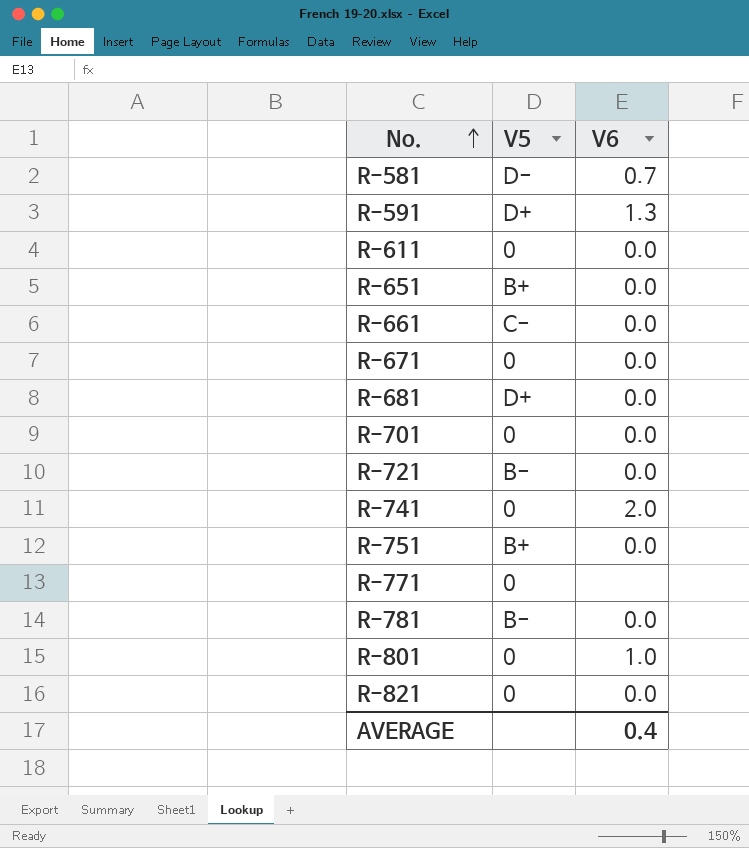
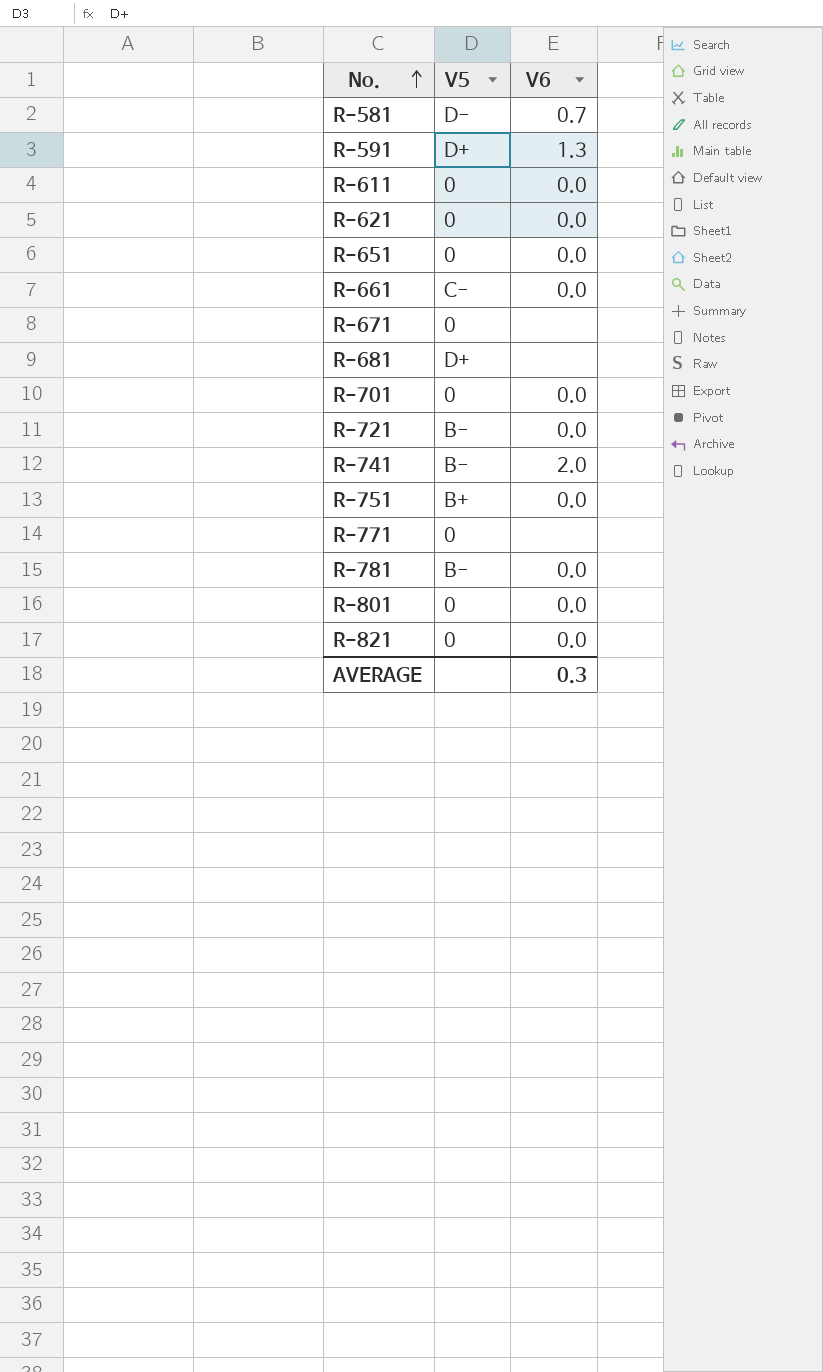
row R-621: none -> 0 | 0.0
R-651 | V5: B+ -> 0
R-671 | V6: 0.0 -> none
R-681 | V6: 0.0 -> none
R-741 | V5: 0 -> B-
R-801 | V6: 1.0 -> 0.0
AVERAGE | V6: 0.4 -> 0.3

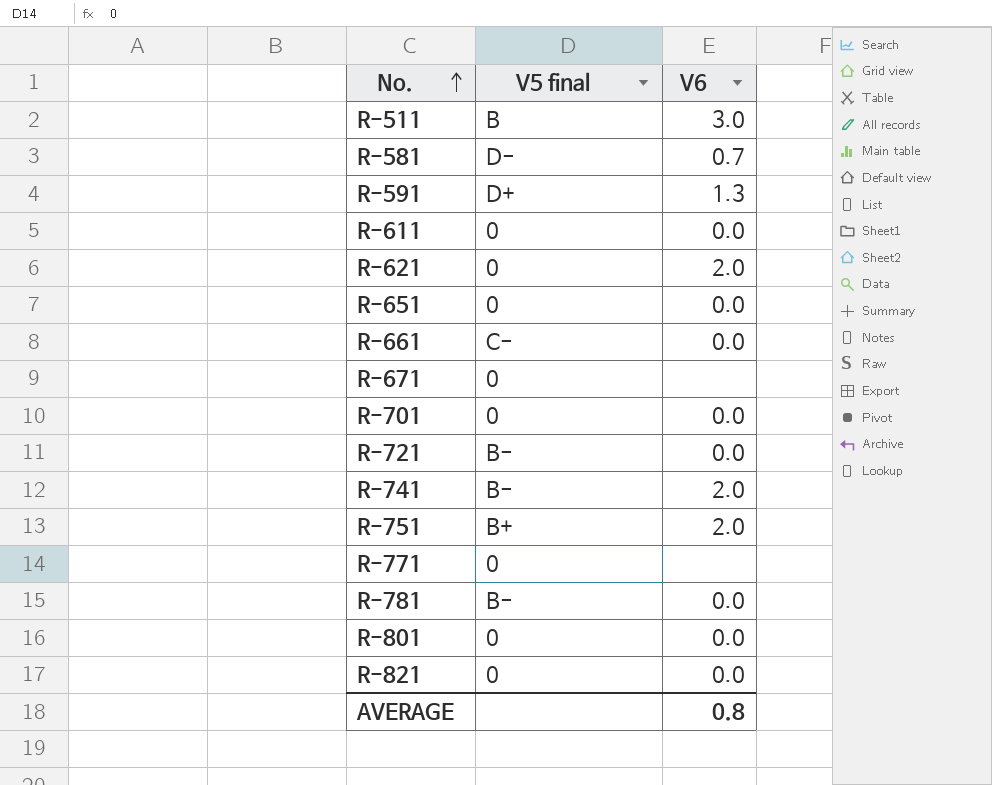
column name: V5 -> V5 final
row R-681: D+ | none -> none
row R-511: none -> B | 3.0
R-621 | V6: 0.0 -> 2.0
R-751 | V6: 0.0 -> 2.0
AVERAGE | V6: 0.3 -> 0.8

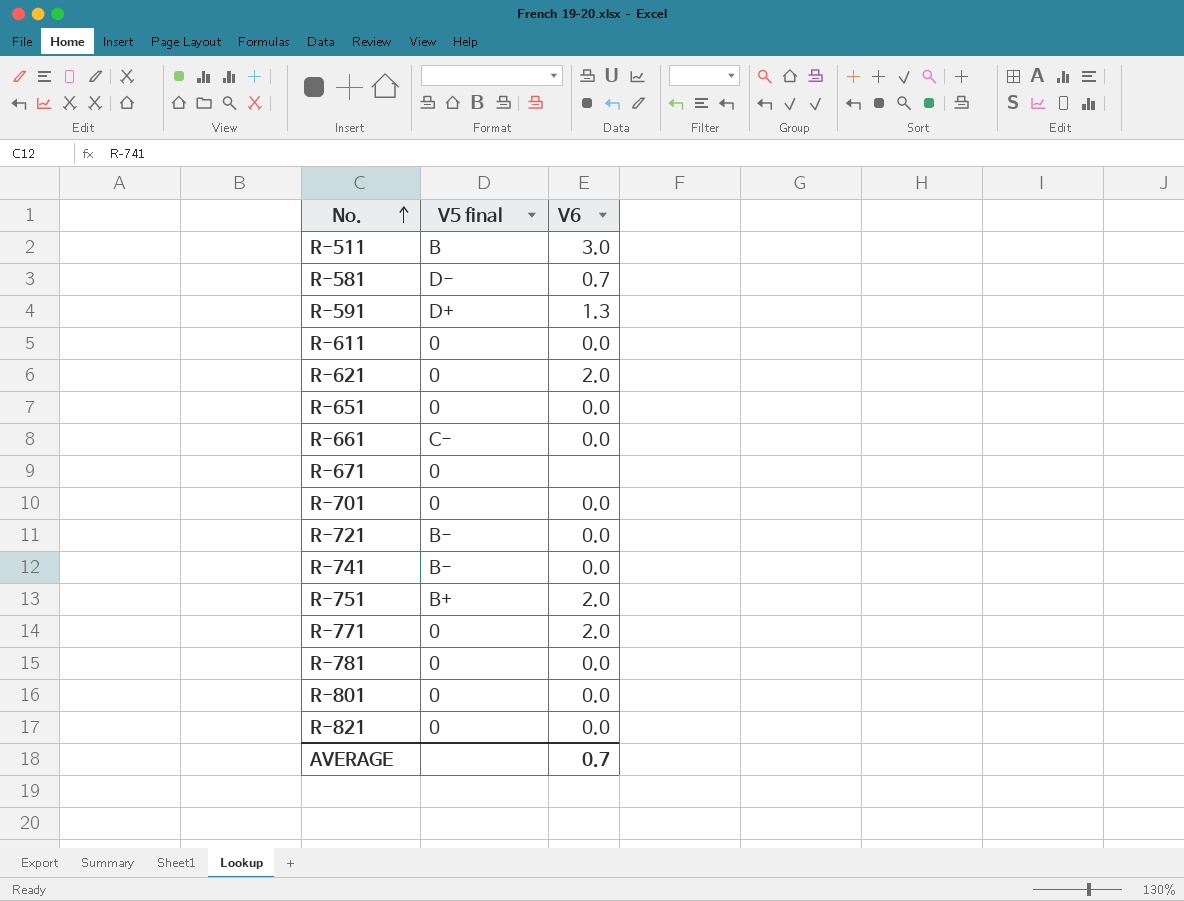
R-741 | V6: 2.0 -> 0.0
R-771 | V6: none -> 2.0
R-781 | V5 final: B- -> 0
AVERAGE | V6: 0.8 -> 0.7

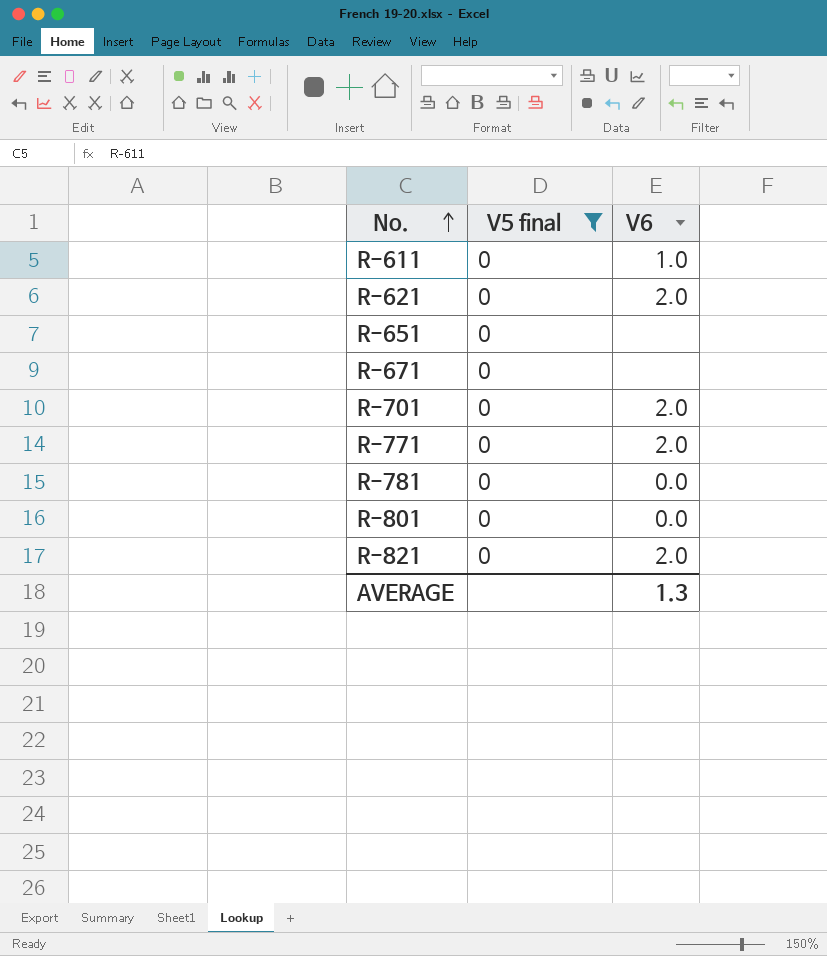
filter: none -> V5 final = 0
R-611 | V6: 0.0 -> 1.0
R-651 | V6: 0.0 -> none
R-701 | V6: 0.0 -> 2.0
R-821 | V6: 0.0 -> 2.0
AVERAGE | V6: 0.7 -> 1.3

